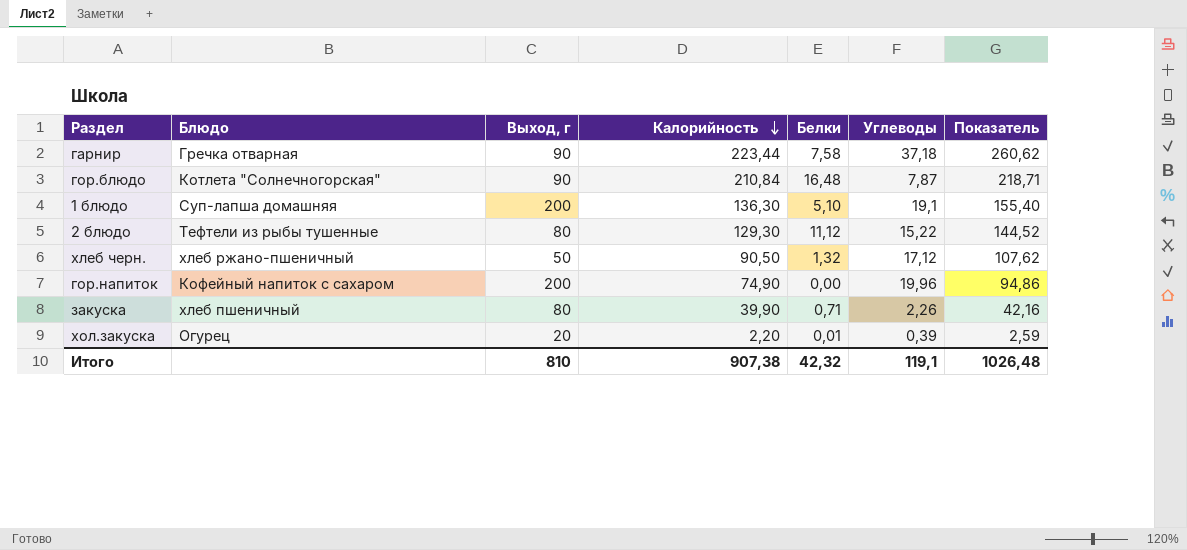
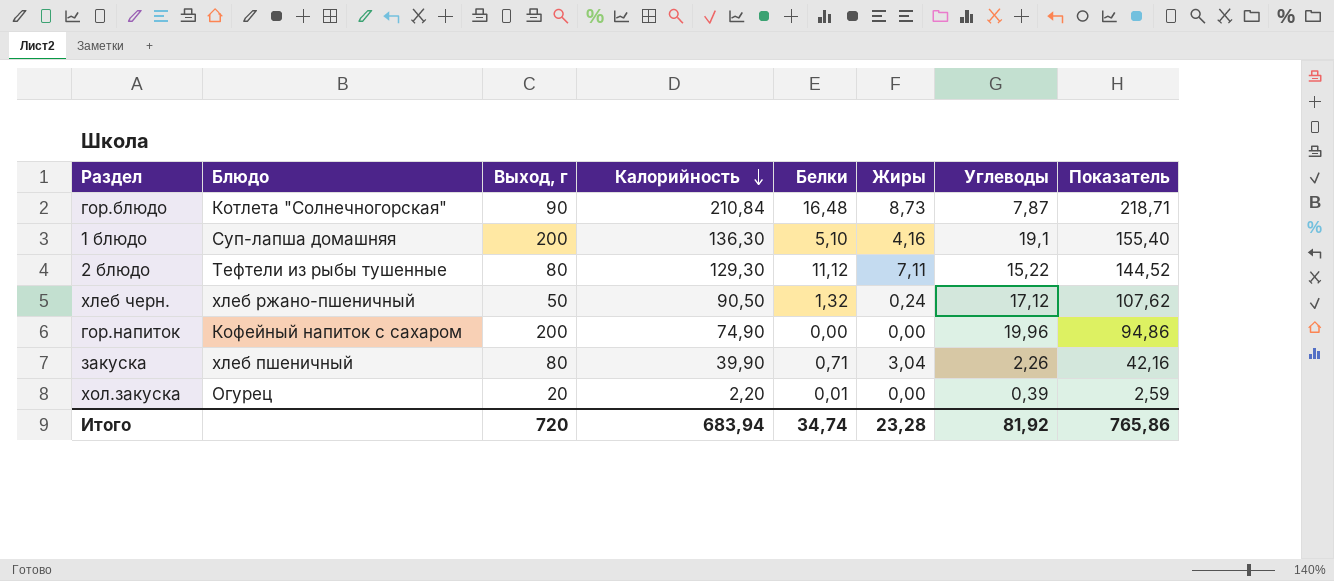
column Жиры | position: none -> 6
row гарнир: Гречка отварная | 90 | 223,44 | 7,58 | 37,18 | 260,62 -> none
Итого | Выход, г: 810 -> 720
Итого | Калорийность: 907,38 -> 683,94
Итого | Белки: 42,32 -> 34,74
Итого | Углеводы: 119,1 -> 81,92
Итого | Показатель: 1026,48 -> 765,86

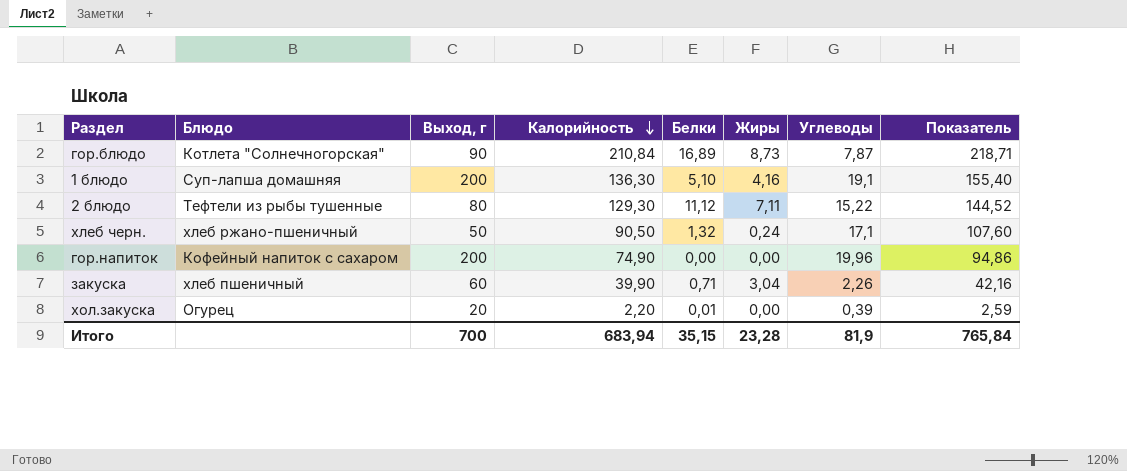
гор.блюдо | Белки: 16,48 -> 16,89
хлеб черн. | Углеводы: 17,12 -> 17,1
хлеб черн. | Показатель: 107,62 -> 107,60
закуска | Выход, г: 80 -> 60
Итого | Выход, г: 720 -> 700
Итого | Белки: 34,74 -> 35,15
Итого | Углеводы: 81,92 -> 81,9
Итого | Показатель: 765,86 -> 765,84

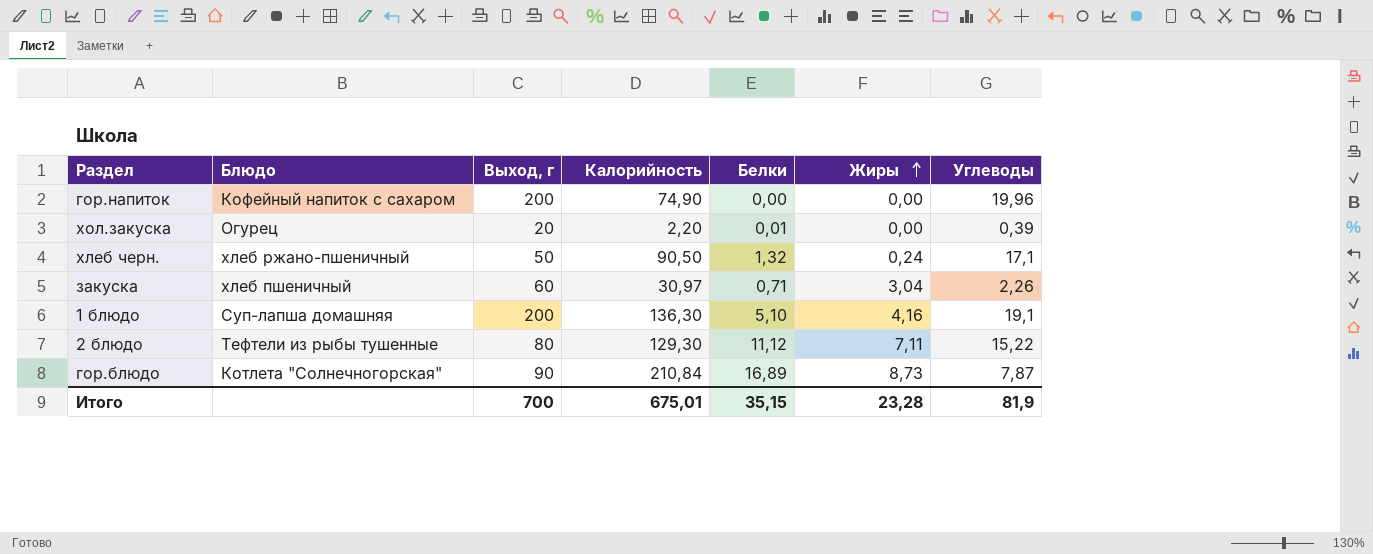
row order: Калорийность descending -> Жиры ascending
column Показатель | formula: [Калорийность] + [Углеводы] -> none
закуска | Калорийность: 39,90 -> 30,97
Итого | Калорийность: 683,94 -> 675,01

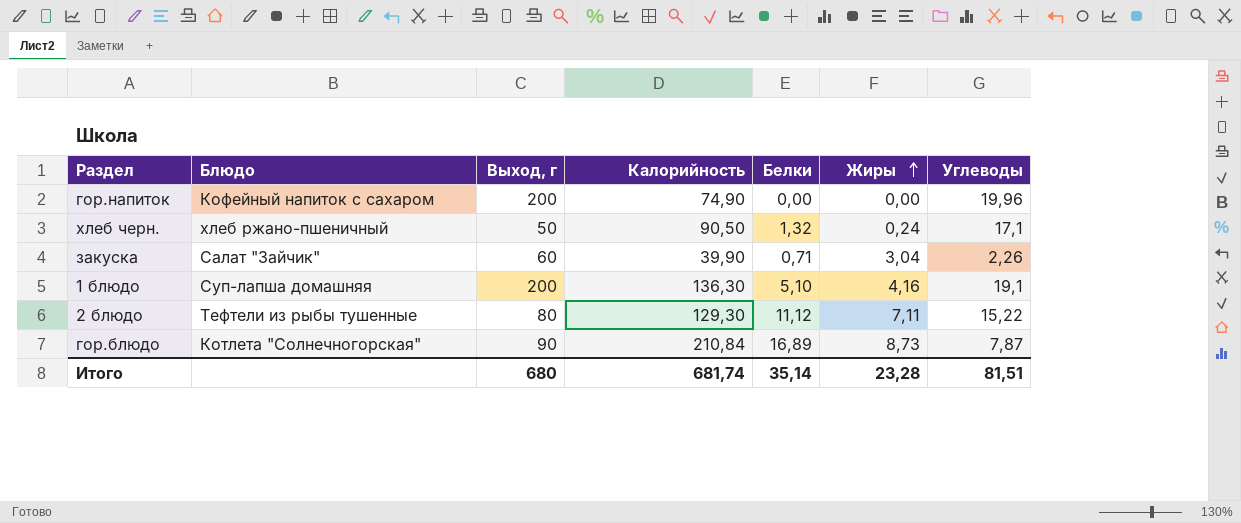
row хол.закуска: Огурец | 20 | 2,20 | 0,01 | 0,00 | 0,39 -> none
закуска | Блюдо: хлеб пшеничный -> Салат "Зайчик"
закуска | Калорийность: 30,97 -> 39,90
Итого | Выход, г: 700 -> 680
Итого | Калорийность: 675,01 -> 681,74
Итого | Белки: 35,15 -> 35,14
Итого | Углеводы: 81,9 -> 81,51

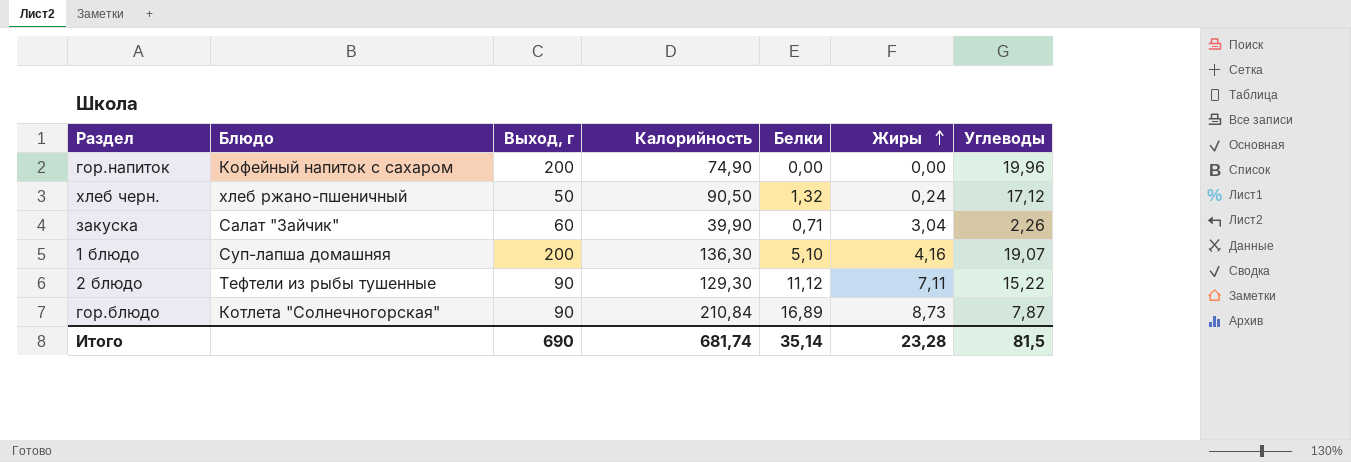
хлеб черн. | Углеводы: 17,1 -> 17,12
1 блюдо | Углеводы: 19,1 -> 19,07
2 блюдо | Выход, г: 80 -> 90
Итого | Выход, г: 680 -> 690
Итого | Углеводы: 81,51 -> 81,5

